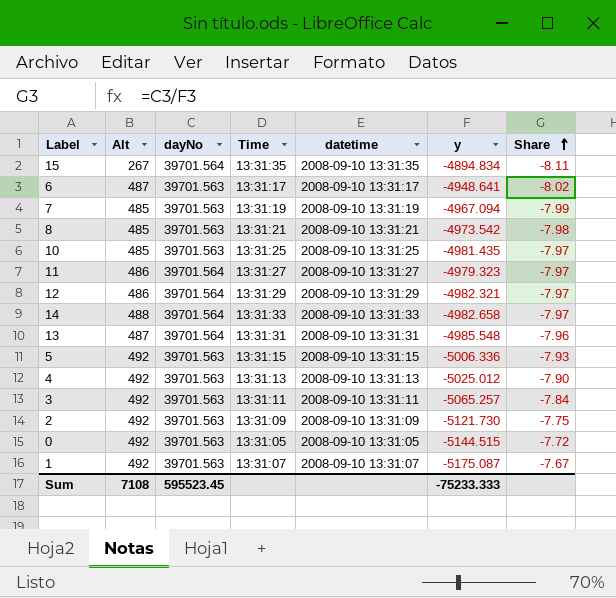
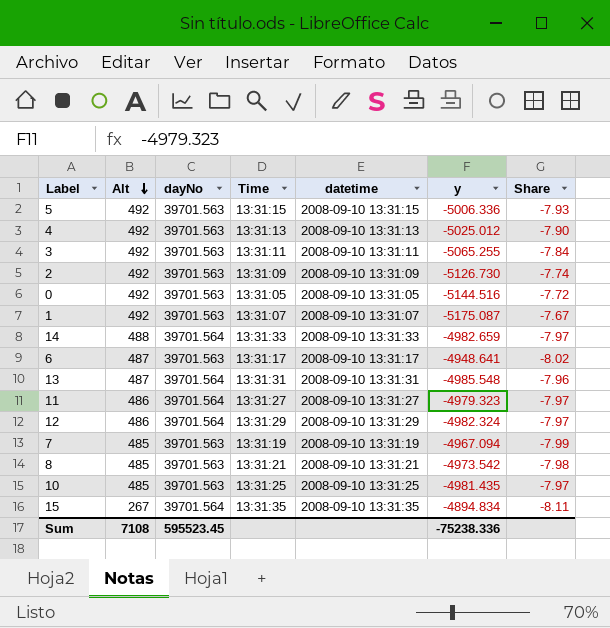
row order: Share ascending -> Alt descending
3 | y: -5065.257 -> -5065.255
2 | y: -5121.730 -> -5126.730
2 | Share: -7.75 -> -7.74
0 | y: -5144.515 -> -5144.516
14 | y: -4982.658 -> -4982.659
12 | y: -4982.321 -> -4982.324
Sum | y: -75233.333 -> -75238.336

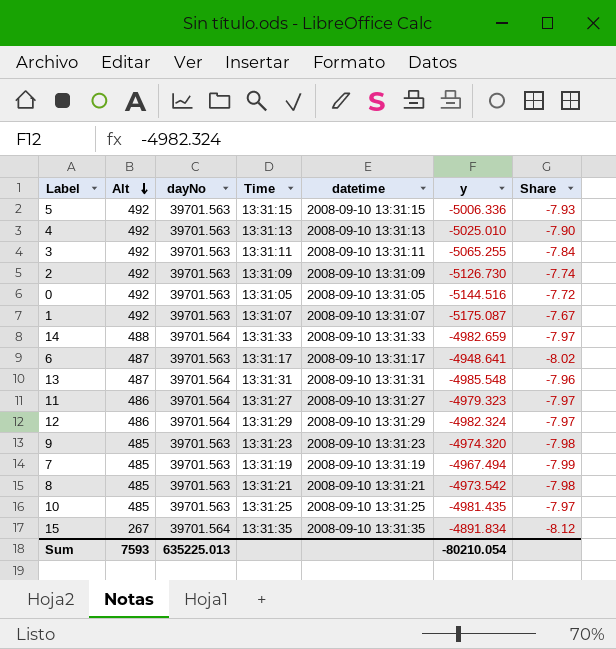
4 | y: -5025.012 -> -5025.010
row 9: none -> 485 | 39701.563 | 13:31:23 | 2008-09-10 13:31:23 | -4974.320 | -7.98
7 | y: -4967.094 -> -4967.494
15 | y: -4894.834 -> -4891.834
15 | Share: -8.11 -> -8.12
Sum | Alt: 7108 -> 7593
Sum | dayNo: 595523.45 -> 635225.013
Sum | y: -75238.336 -> -80210.054

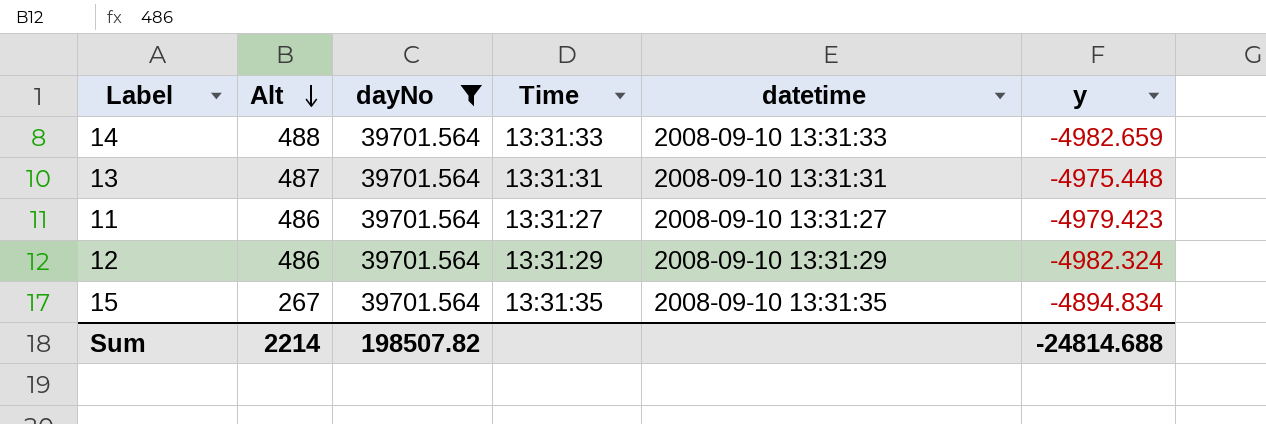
filter: none -> dayNo = 39701.564
column Share | formula: [dayNo] / [y] -> none
13 | y: -4985.548 -> -4975.448
11 | y: -4979.323 -> -4979.423
15 | y: -4891.834 -> -4894.834
Sum | Alt: 7593 -> 2214
Sum | dayNo: 635225.013 -> 198507.82
Sum | y: -80210.054 -> -24814.688

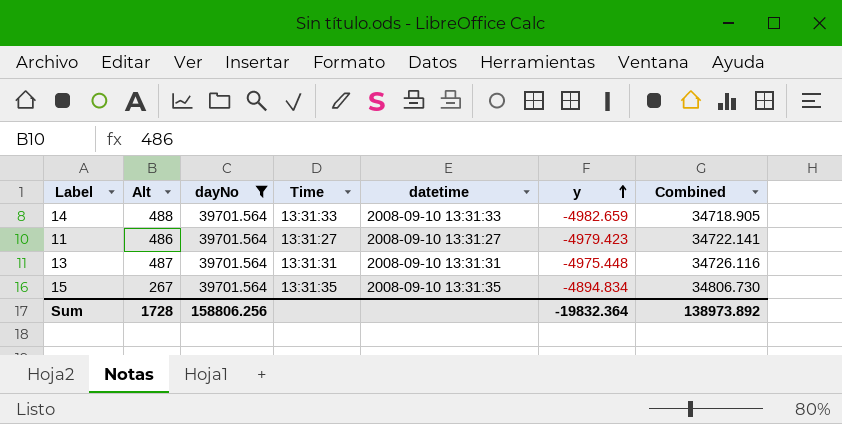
row order: Alt descending -> y ascending
column Combined | formula: none -> [dayNo] + [y]
row 12: 486 | 39701.564 | 13:31:29 | 2008-09-10 13:31:29 | -4982.324 -> none
Sum | Alt: 2214 -> 1728
Sum | dayNo: 198507.82 -> 158806.256
Sum | y: -24814.688 -> -19832.364

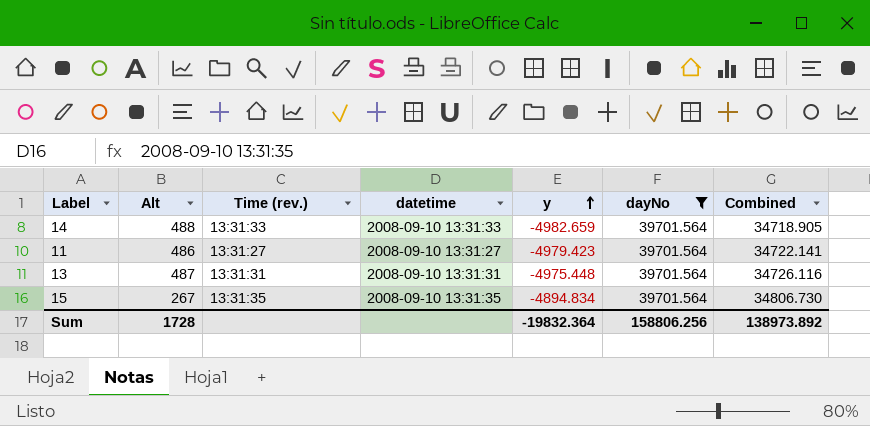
column name: Time -> Time (rev.)
column dayNo | position: 3 -> 6

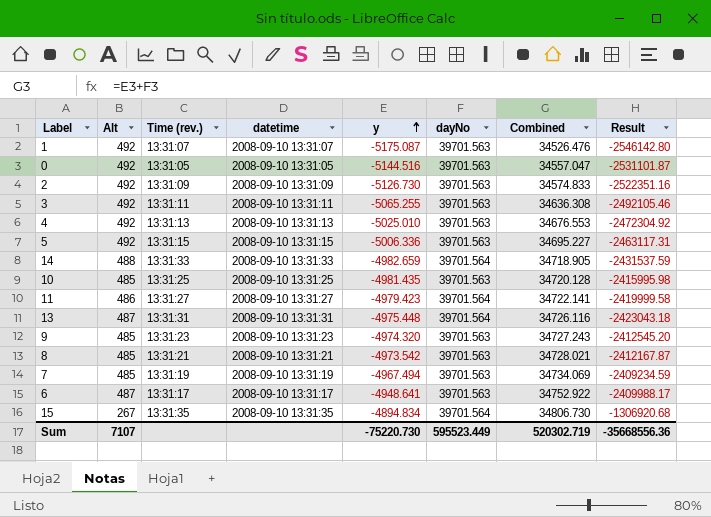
filter: dayNo = 39701.564 -> none
column Result | formula: none -> [Alt] * [y]
Sum | Alt: 1728 -> 7107
Sum | y: -19832.364 -> -75220.730
Sum | dayNo: 158806.256 -> 595523.449
Sum | Combined: 138973.892 -> 520302.719

